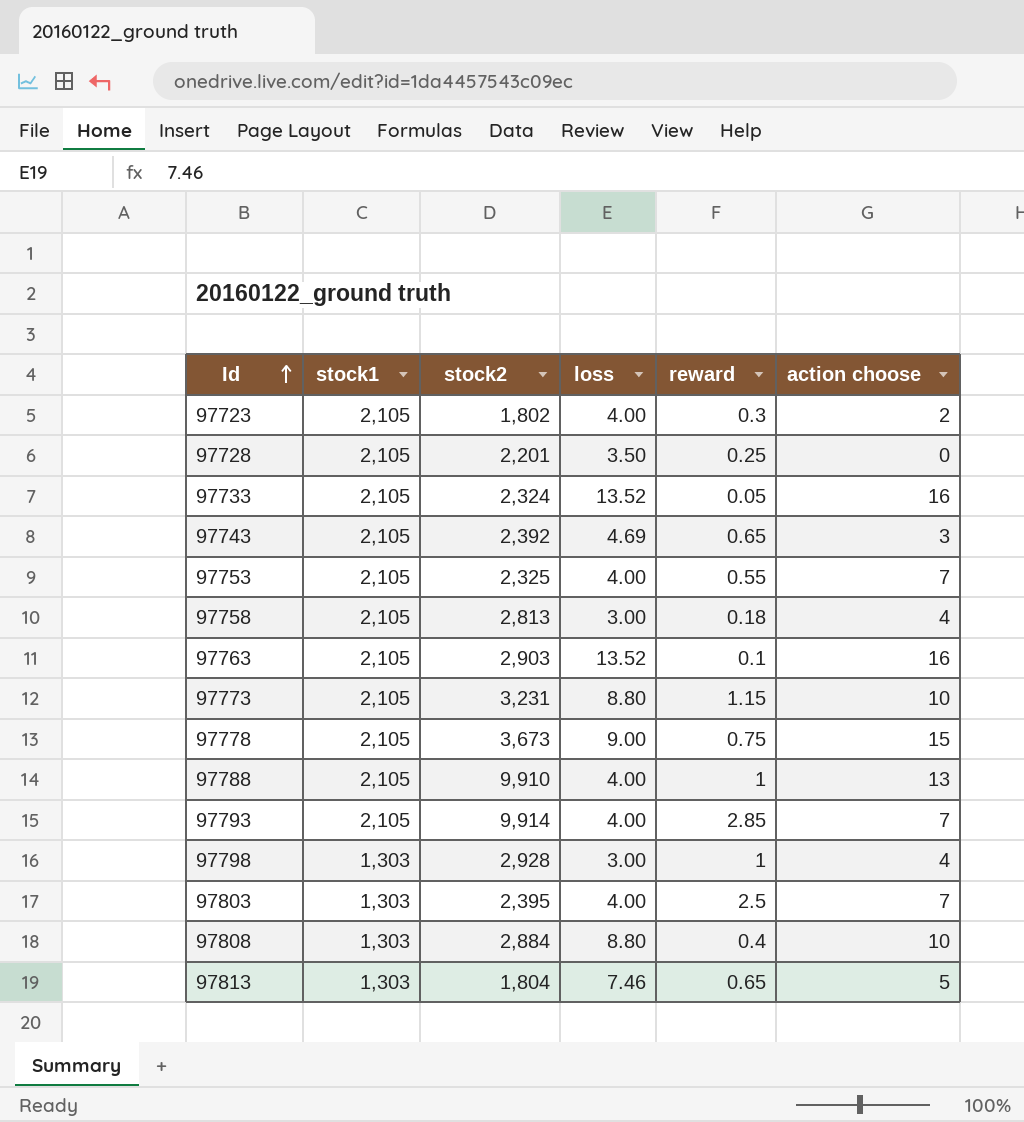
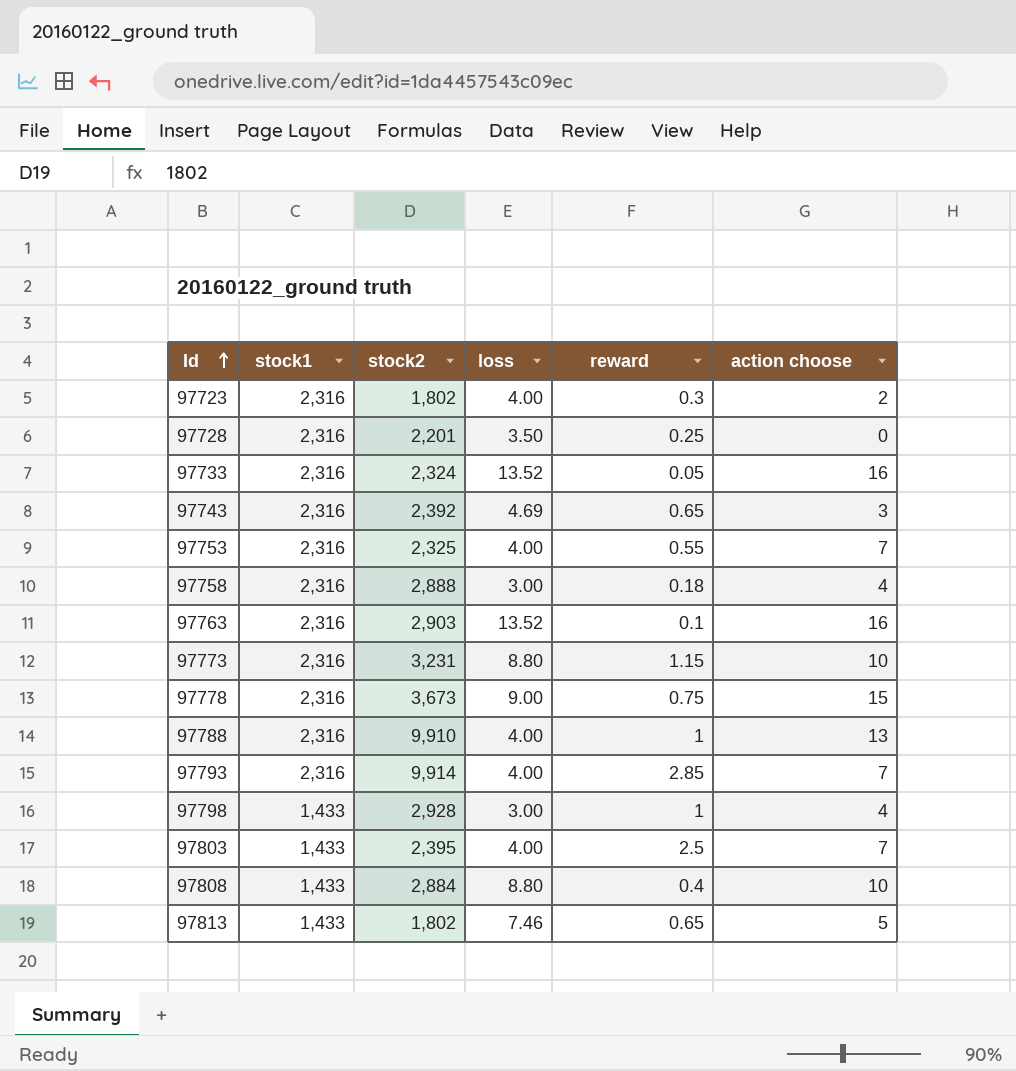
97723 | stock1: 2,105 -> 2,316
97728 | stock1: 2,105 -> 2,316
97733 | stock1: 2,105 -> 2,316
97743 | stock1: 2,105 -> 2,316
97753 | stock1: 2,105 -> 2,316
97758 | stock1: 2,105 -> 2,316
97758 | stock2: 2,813 -> 2,888
97763 | stock1: 2,105 -> 2,316
97773 | stock1: 2,105 -> 2,316
97778 | stock1: 2,105 -> 2,316
97788 | stock1: 2,105 -> 2,316
97793 | stock1: 2,105 -> 2,316
97798 | stock1: 1,303 -> 1,433
97803 | stock1: 1,303 -> 1,433
97808 | stock1: 1,303 -> 1,433
97813 | stock1: 1,303 -> 1,433
97813 | stock2: 1,804 -> 1,802

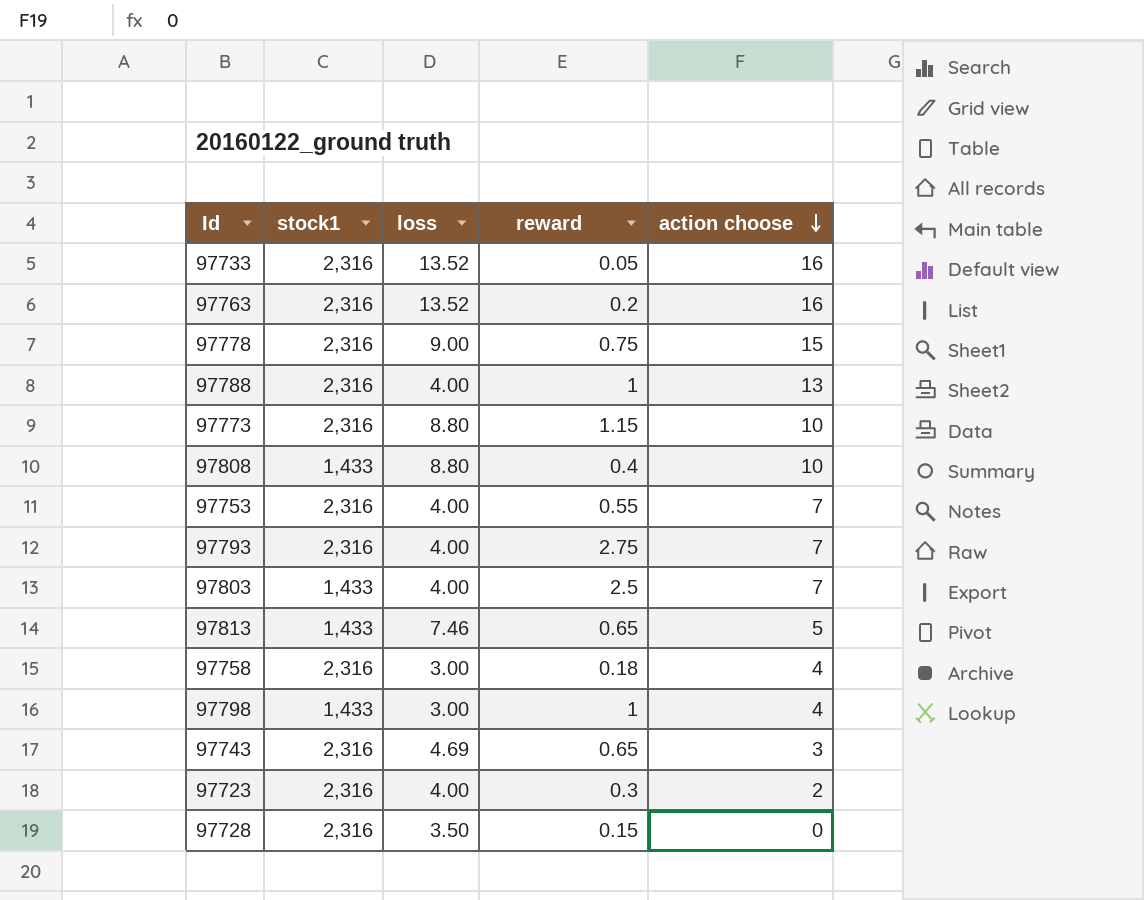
row order: Id ascending -> action choose descending
column stock2 | position: 3 -> none
97763 | reward: 0.1 -> 0.2
97793 | reward: 2.85 -> 2.75
97728 | reward: 0.25 -> 0.15

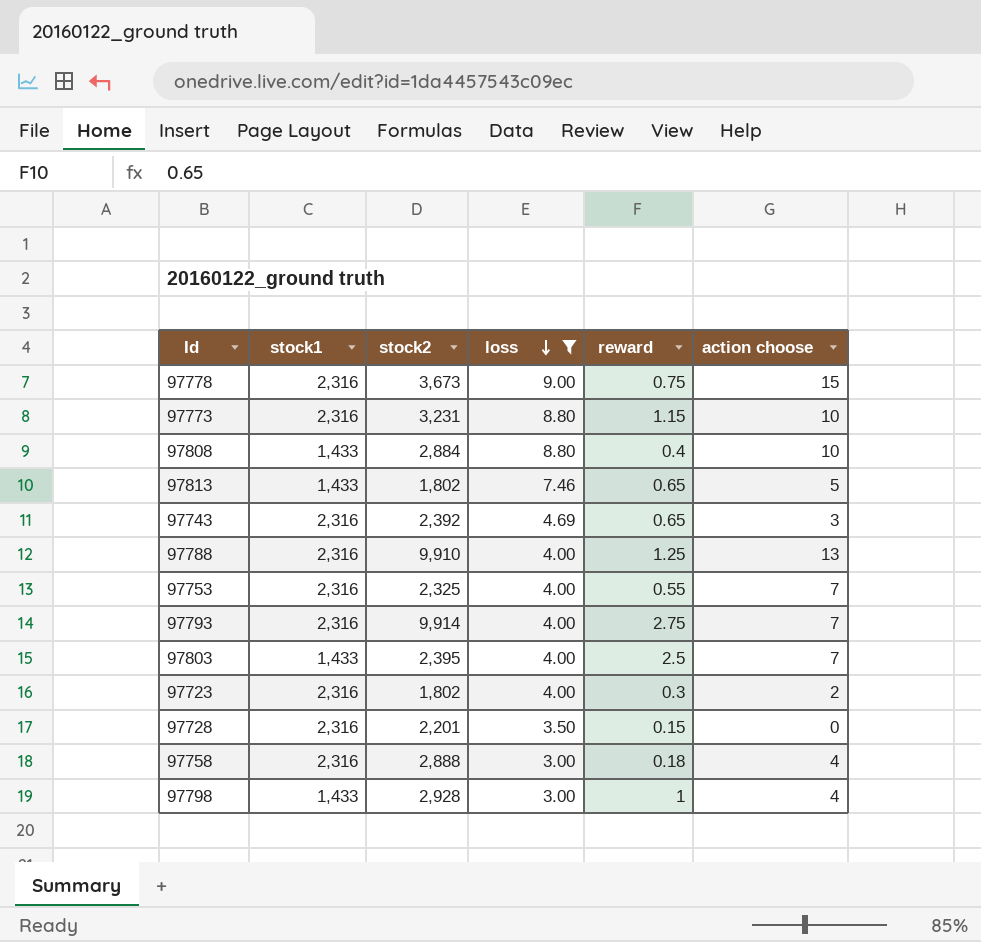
filter: none -> loss != 13.52
row order: action choose descending -> loss descending
column stock2 | position: none -> 3
97788 | reward: 1 -> 1.25

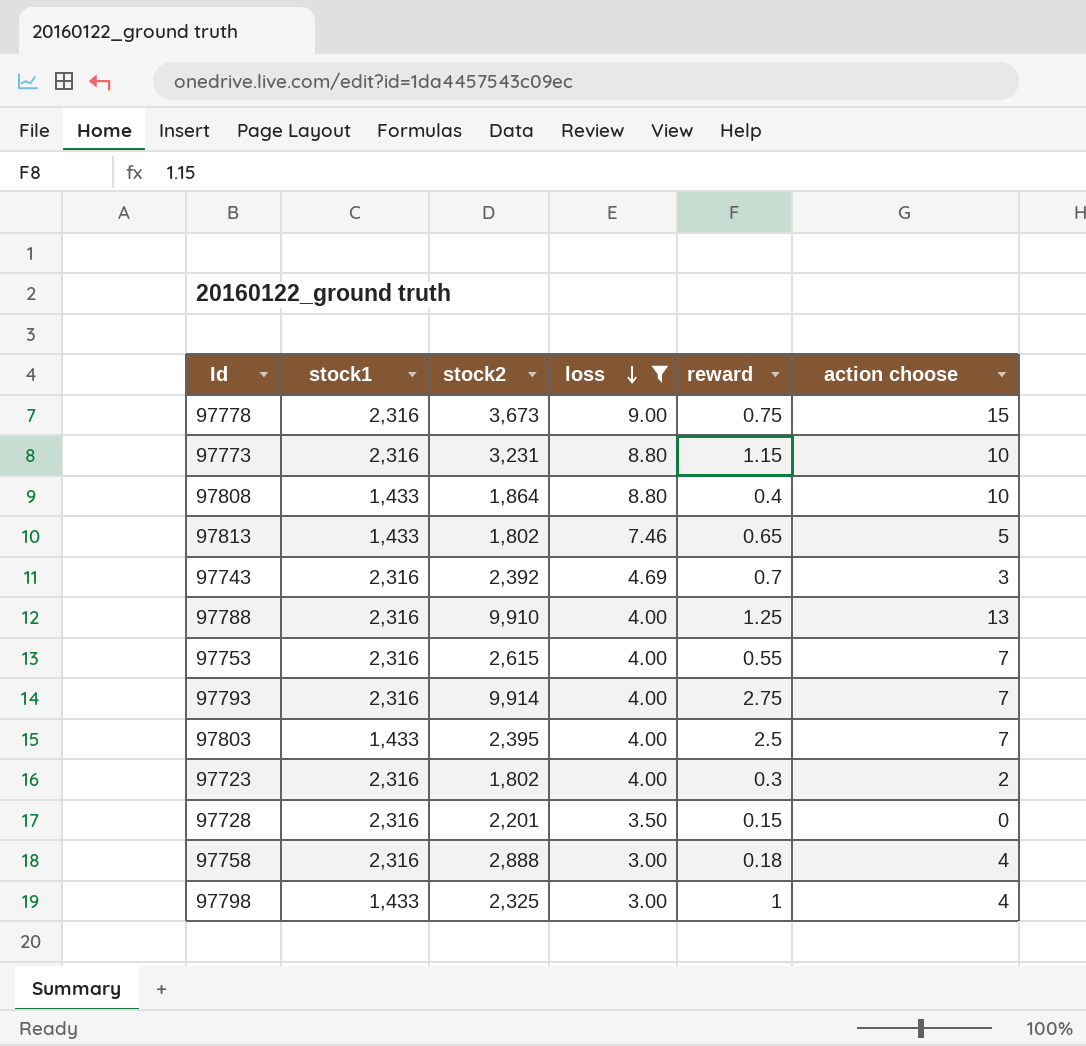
97808 | stock2: 2,884 -> 1,864
97743 | reward: 0.65 -> 0.7
97753 | stock2: 2,325 -> 2,615
97798 | stock2: 2,928 -> 2,325

